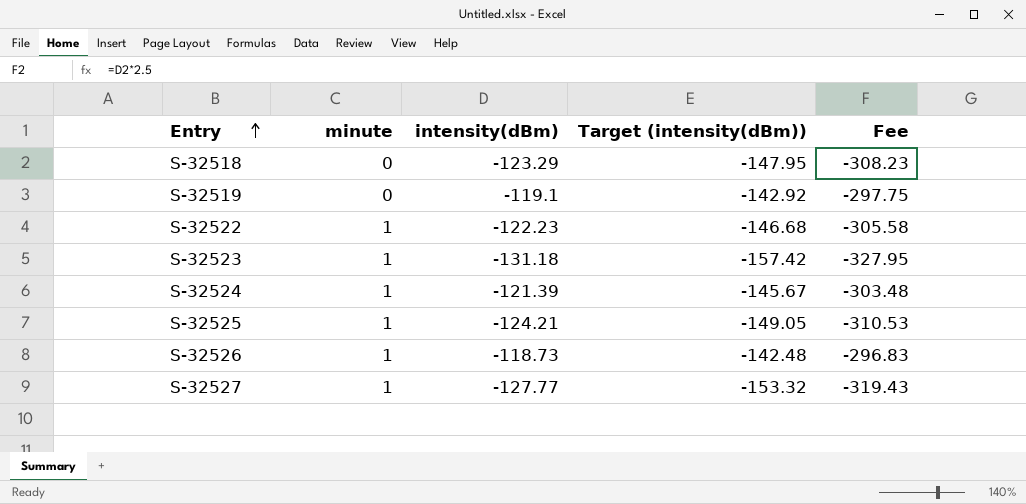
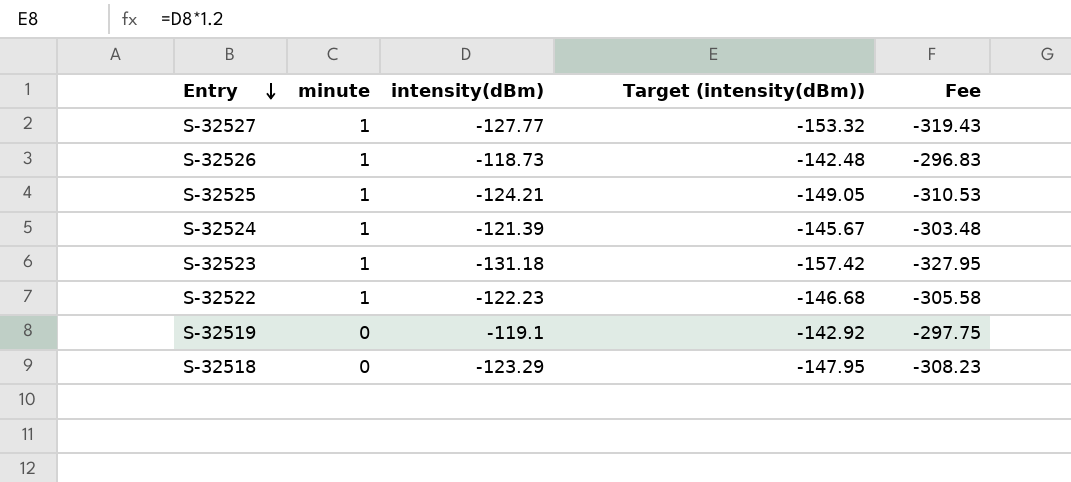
row order: Entry ascending -> Entry descending

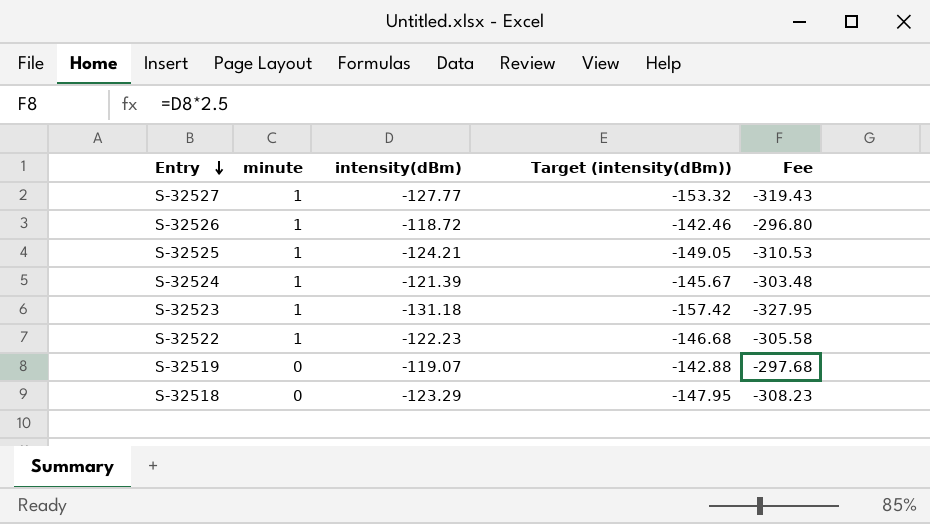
S-32526 | intensity(dBm): -118.73 -> -118.72
S-32526 | Target (intensity(dBm)): -142.48 -> -142.46
S-32526 | Fee: -296.83 -> -296.80
S-32519 | intensity(dBm): -119.1 -> -119.07
S-32519 | Target (intensity(dBm)): -142.92 -> -142.88
S-32519 | Fee: -297.75 -> -297.68

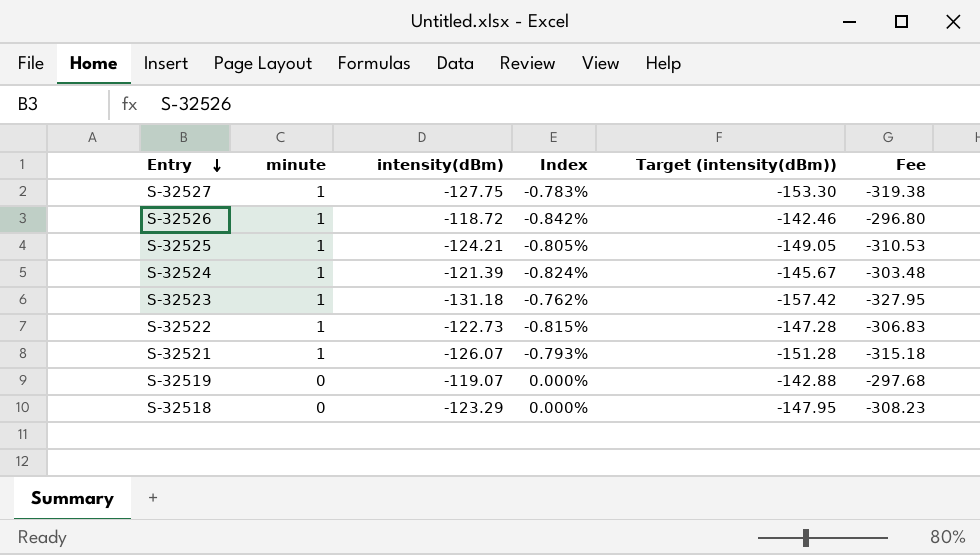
column Index | formula: none -> [minute] / [intensity(dBm)]
S-32527 | intensity(dBm): -127.77 -> -127.75
S-32527 | Target (intensity(dBm)): -153.32 -> -153.30
S-32527 | Fee: -319.43 -> -319.38
S-32522 | intensity(dBm): -122.23 -> -122.73
S-32522 | Target (intensity(dBm)): -146.68 -> -147.28
S-32522 | Fee: -305.58 -> -306.83
row S-32521: none -> 1 | -126.07 | -0.793% | -151.28 | -315.18

